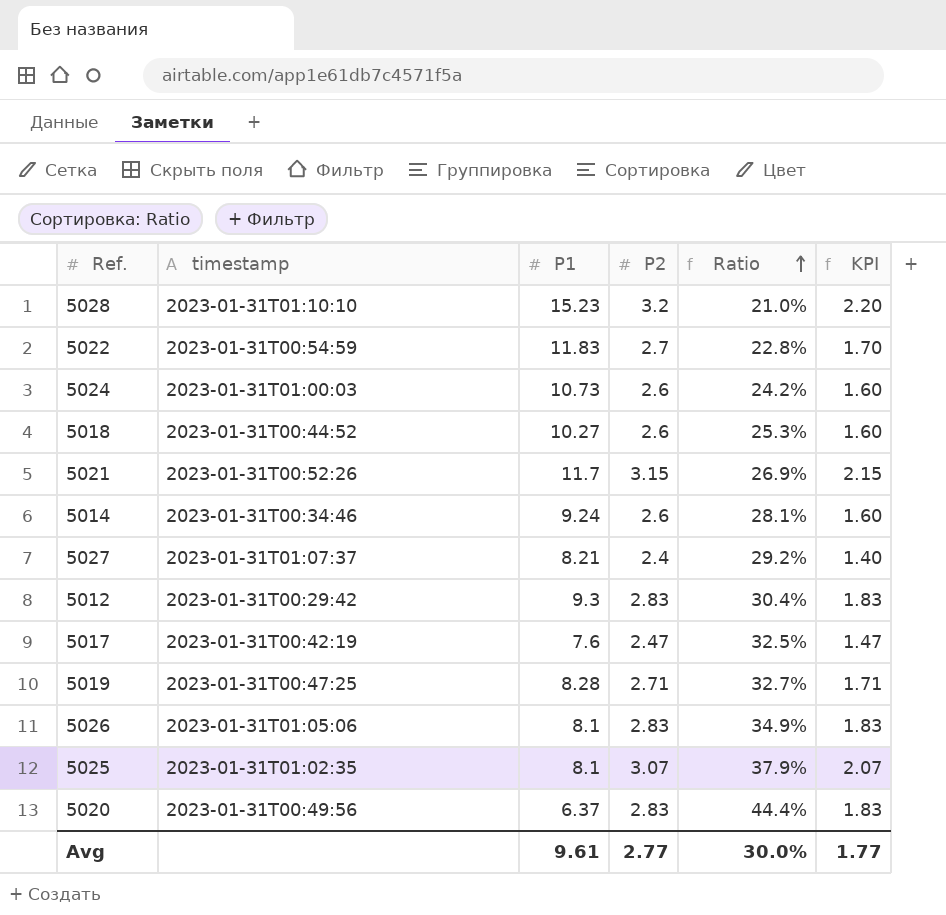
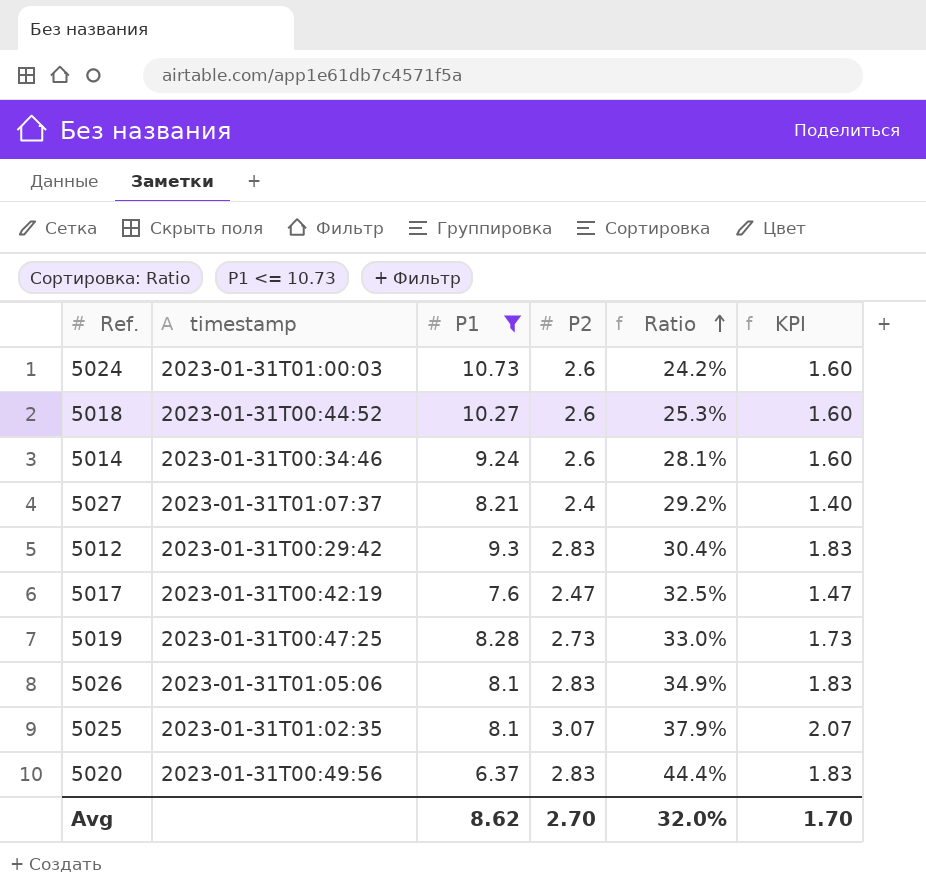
filter: none -> P1 <= 10.73
5019 | P2: 2.71 -> 2.73
5019 | Ratio: 32.7% -> 33.0%
5019 | KPI: 1.71 -> 1.73
Avg | P1: 9.61 -> 8.62
Avg | P2: 2.77 -> 2.70
Avg | Ratio: 30.0% -> 32.0%
Avg | KPI: 1.77 -> 1.70

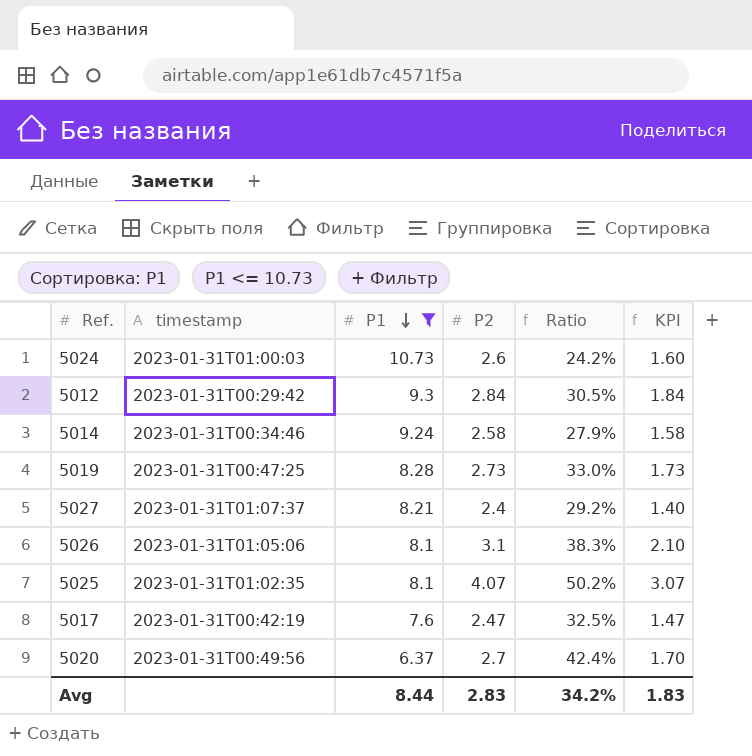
row order: Ratio ascending -> P1 descending
row 5018: 2023-01-31T00:44:52 | 10.27 | 2.6 | 25.3% | 1.60 -> none
5012 | P2: 2.83 -> 2.84
5012 | Ratio: 30.4% -> 30.5%
5012 | KPI: 1.83 -> 1.84
5014 | P2: 2.6 -> 2.58
5014 | Ratio: 28.1% -> 27.9%
5014 | KPI: 1.60 -> 1.58
5026 | P2: 2.83 -> 3.1
5026 | Ratio: 34.9% -> 38.3%
5026 | KPI: 1.83 -> 2.10
5025 | P2: 3.07 -> 4.07
5025 | Ratio: 37.9% -> 50.2%
5025 | KPI: 2.07 -> 3.07
5020 | P2: 2.83 -> 2.7
5020 | Ratio: 44.4% -> 42.4%
5020 | KPI: 1.83 -> 1.70
Avg | P1: 8.62 -> 8.44
Avg | P2: 2.70 -> 2.83
Avg | Ratio: 32.0% -> 34.2%
Avg | KPI: 1.70 -> 1.83

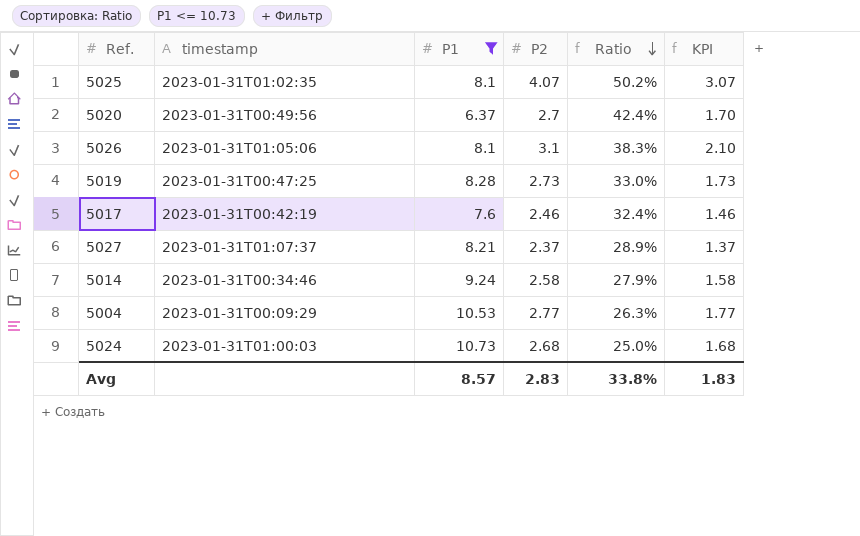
row order: P1 descending -> Ratio descending
row 5012: 2023-01-31T00:29:42 | 9.3 | 2.84 | 30.5% | 1.84 -> none
5017 | P2: 2.47 -> 2.46
5017 | Ratio: 32.5% -> 32.4%
5017 | KPI: 1.47 -> 1.46
5027 | P2: 2.4 -> 2.37
5027 | Ratio: 29.2% -> 28.9%
5027 | KPI: 1.40 -> 1.37
row 5004: none -> 2023-01-31T00:09:29 | 10.53 | 2.77 | 26.3% | 1.77
5024 | P2: 2.6 -> 2.68
5024 | Ratio: 24.2% -> 25.0%
5024 | KPI: 1.60 -> 1.68
Avg | P1: 8.44 -> 8.57
Avg | Ratio: 34.2% -> 33.8%

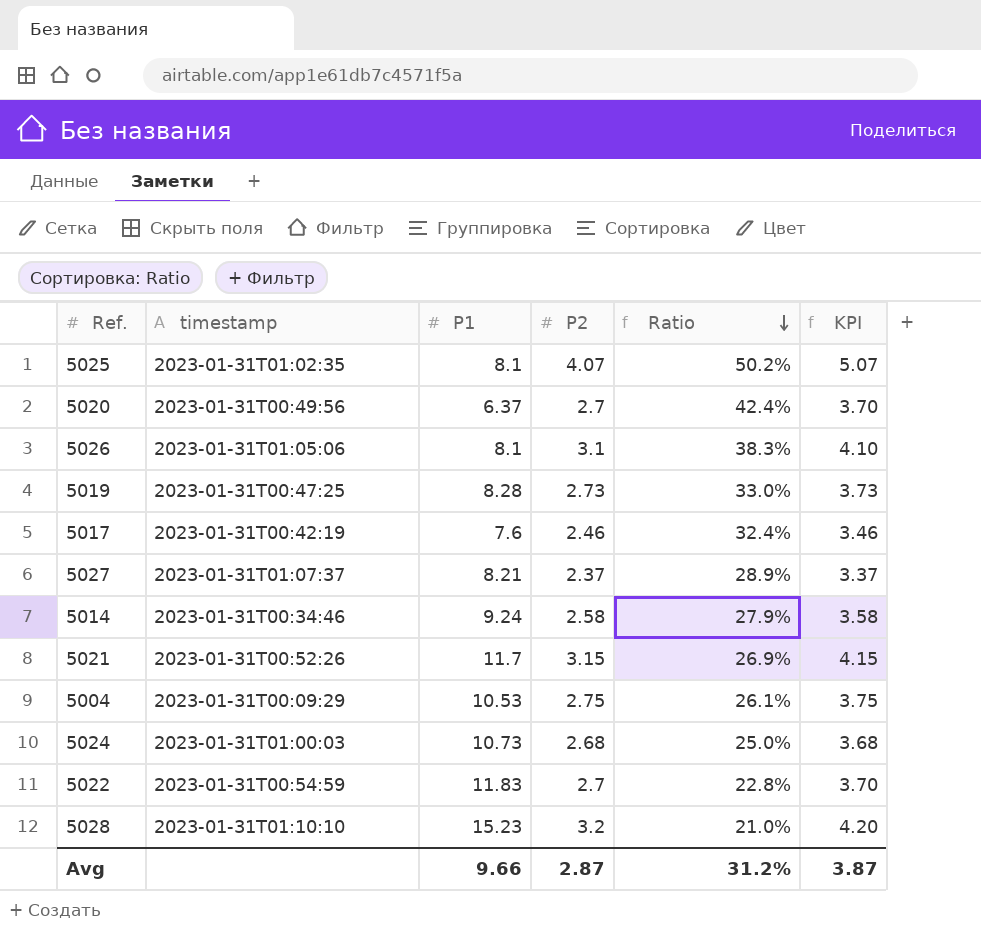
filter: P1 <= 10.73 -> none
column KPI | formula: [P2] - 1 -> [P2] + 1
5004 | P2: 2.77 -> 2.75
5004 | Ratio: 26.3% -> 26.1%
Avg | P1: 8.57 -> 9.66
Avg | P2: 2.83 -> 2.87
Avg | Ratio: 33.8% -> 31.2%
Avg | KPI: 1.83 -> 3.87

